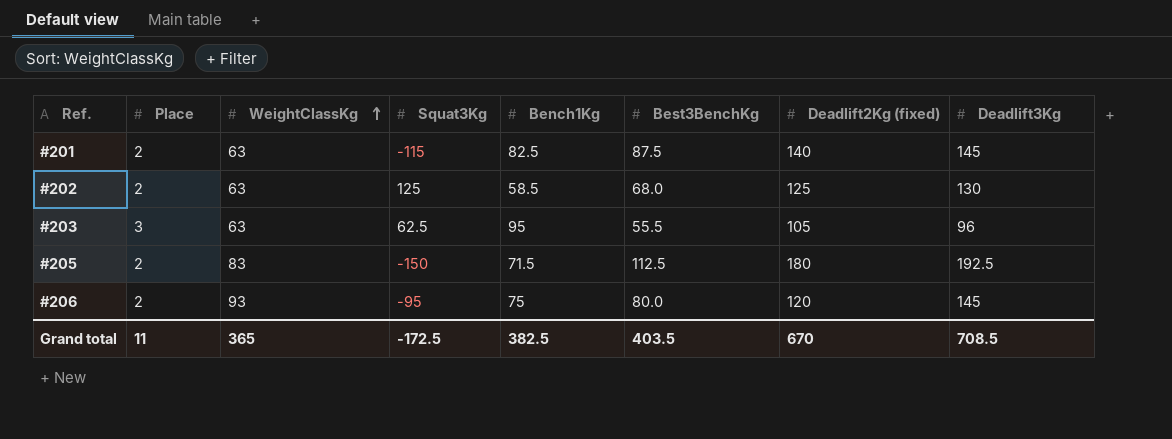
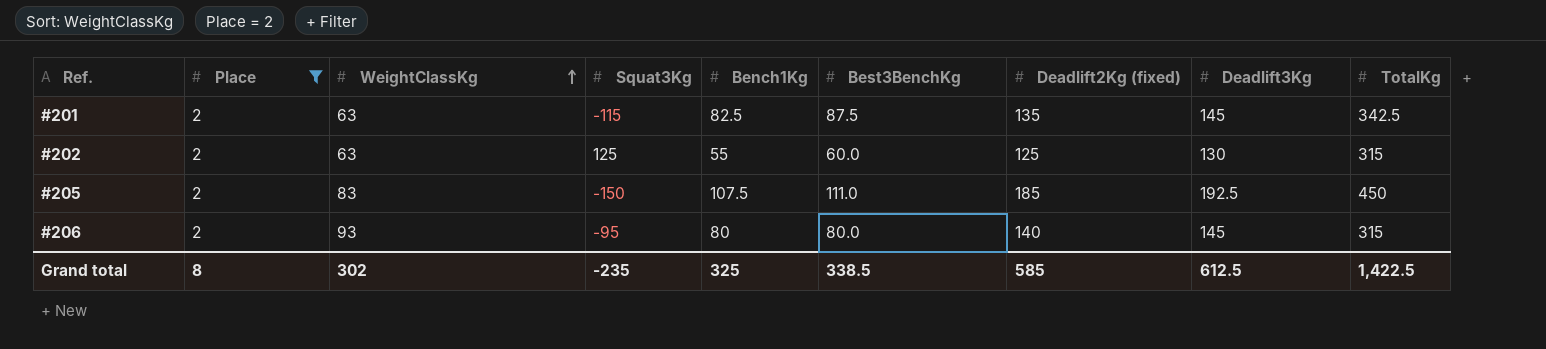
filter: none -> Place = 2
column TotalKg | position: none -> 9
#201 | Deadlift2Kg (fixed): 140 -> 135
#202 | Bench1Kg: 58.5 -> 55
#202 | Best3BenchKg: 68.0 -> 60.0
#205 | Bench1Kg: 71.5 -> 107.5
#205 | Best3BenchKg: 112.5 -> 111.0
#205 | Deadlift2Kg (fixed): 180 -> 185
#206 | Bench1Kg: 75 -> 80
#206 | Deadlift2Kg (fixed): 120 -> 140
Grand total | Place: 11 -> 8
Grand total | WeightClassKg: 365 -> 302
Grand total | Squat3Kg: -172.5 -> -235
Grand total | Bench1Kg: 382.5 -> 325
Grand total | Best3BenchKg: 403.5 -> 338.5
Grand total | Deadlift2Kg (fixed): 670 -> 585
Grand total | Deadlift3Kg: 708.5 -> 612.5

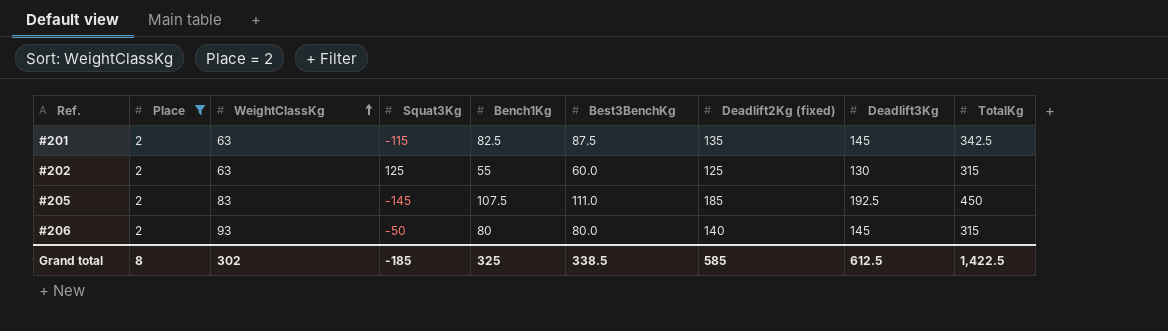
#205 | Squat3Kg: -150 -> -145
#206 | Squat3Kg: -95 -> -50
Grand total | Squat3Kg: -235 -> -185

